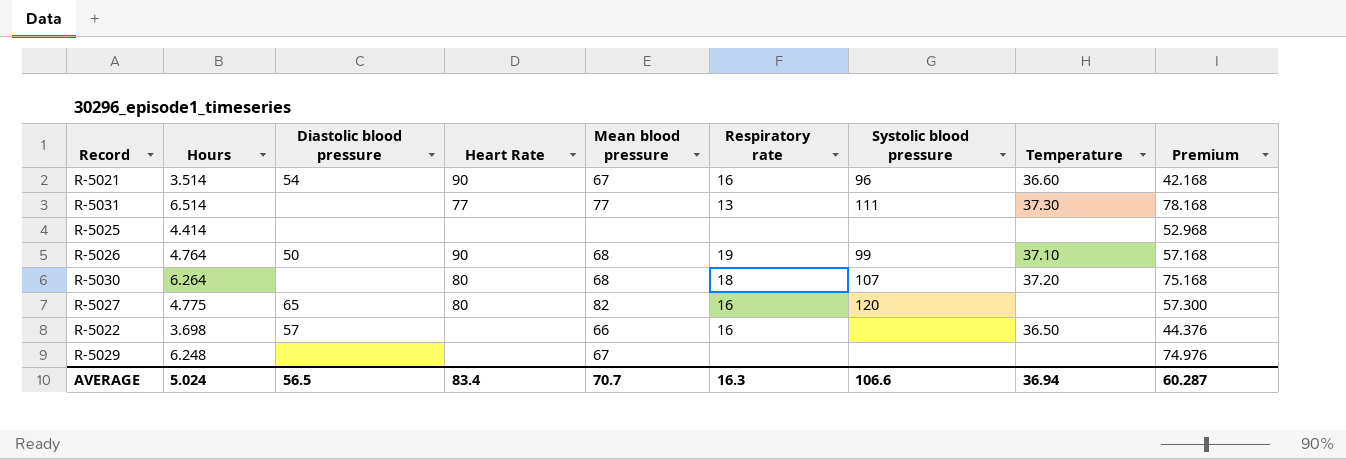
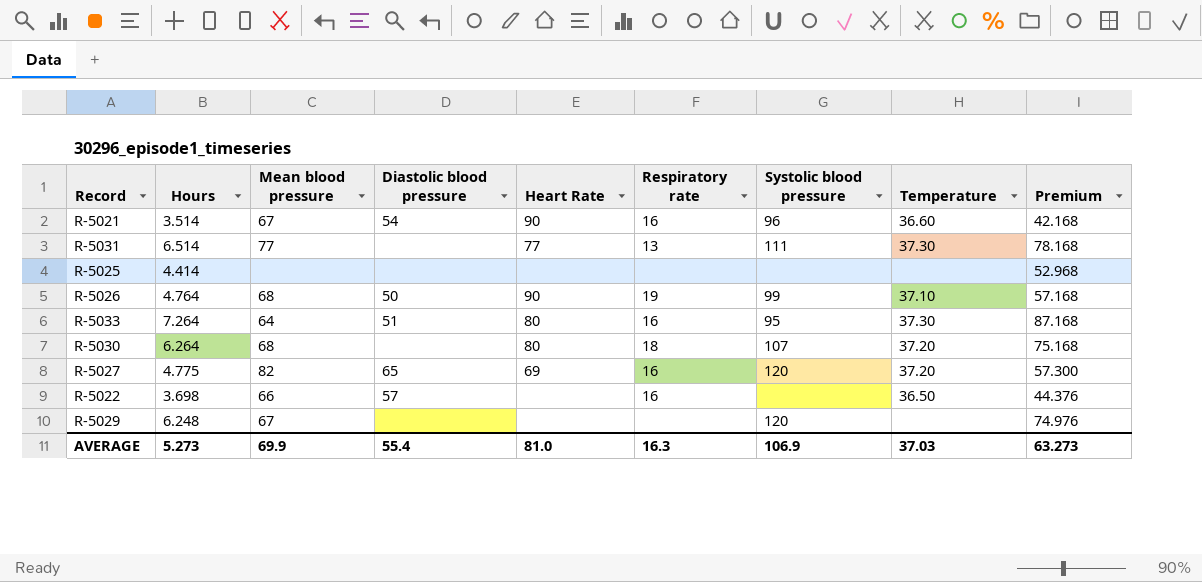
column Mean blood pressure | position: 5 -> 3
row R-5033: none -> 7.264 | 64 | 51 | 80 | 16 | 95 | 37.30 | 87.168
R-5027 | Heart Rate: 80 -> 69
R-5027 | Temperature: none -> 37.20
R-5029 | Systolic blood pressure: none -> 120
AVERAGE | Hours: 5.024 -> 5.273
AVERAGE | Mean blood pressure: 70.7 -> 69.9
AVERAGE | Diastolic blood pressure: 56.5 -> 55.4
AVERAGE | Heart Rate: 83.4 -> 81.0
AVERAGE | Systolic blood pressure: 106.6 -> 106.9
AVERAGE | Temperature: 36.94 -> 37.03
AVERAGE | Premium: 60.287 -> 63.273

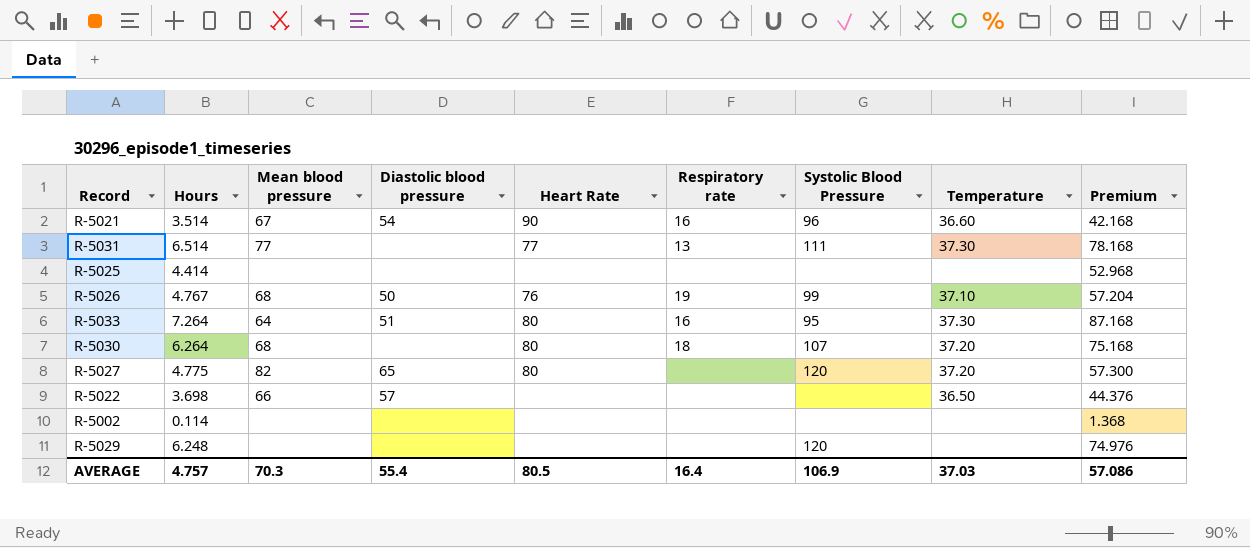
column name: Systolic blood pressure -> Systolic Blood Pressure
R-5026 | Hours: 4.764 -> 4.767
R-5026 | Heart Rate: 90 -> 76
R-5026 | Premium: 57.168 -> 57.204
R-5027 | Heart Rate: 69 -> 80
R-5027 | Respiratory rate: 16 -> none
R-5022 | Respiratory rate: 16 -> none
row R-5002: none -> 0.114 | none | none | none | none | none | none | 1.368
R-5029 | Mean blood pressure: 67 -> none
AVERAGE | Hours: 5.273 -> 4.757
AVERAGE | Mean blood pressure: 69.9 -> 70.3
AVERAGE | Heart Rate: 81.0 -> 80.5
AVERAGE | Respiratory rate: 16.3 -> 16.4
AVERAGE | Premium: 63.273 -> 57.086

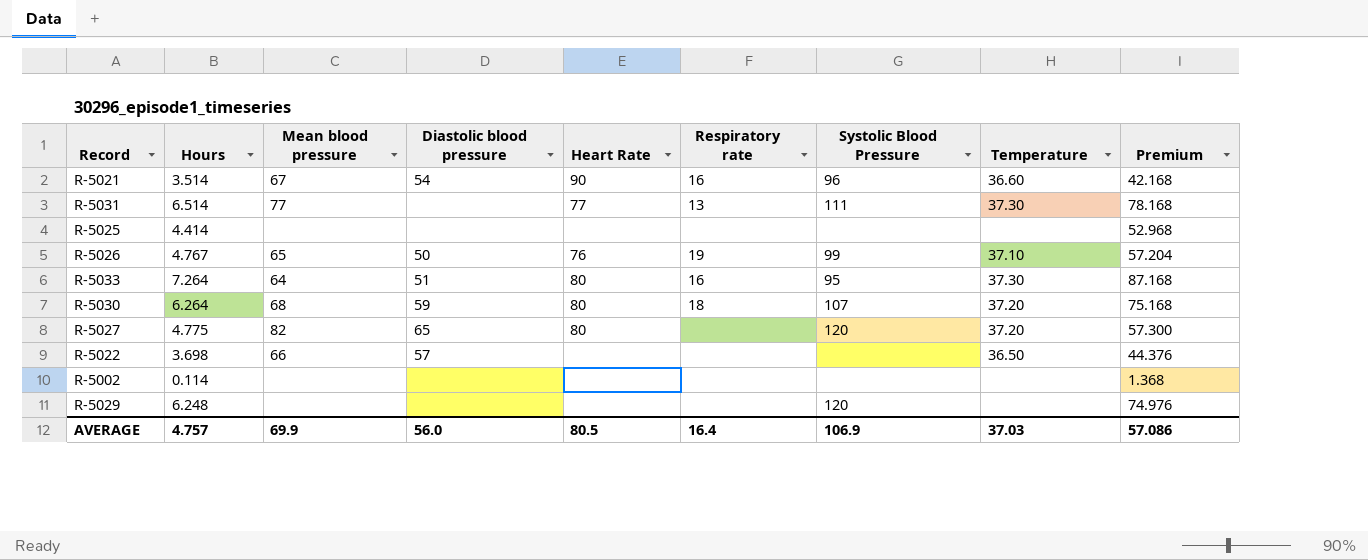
R-5026 | Mean blood pressure: 68 -> 65
R-5030 | Diastolic blood pressure: none -> 59
AVERAGE | Mean blood pressure: 70.3 -> 69.9
AVERAGE | Diastolic blood pressure: 55.4 -> 56.0

